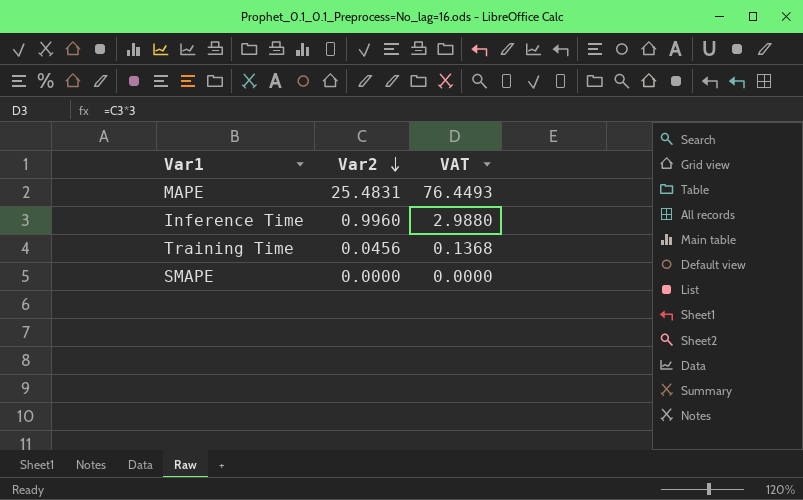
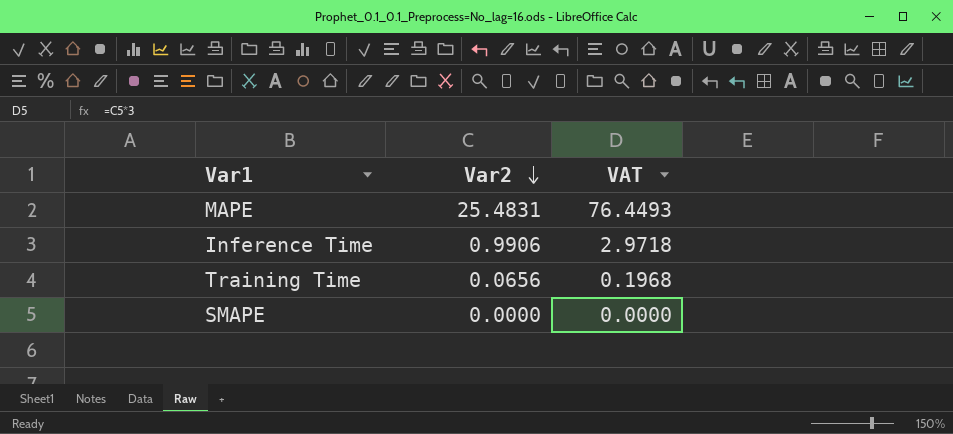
Inference Time | Var2: 0.9960 -> 0.9906
Inference Time | VAT: 2.9880 -> 2.9718
Training Time | Var2: 0.0456 -> 0.0656
Training Time | VAT: 0.1368 -> 0.1968

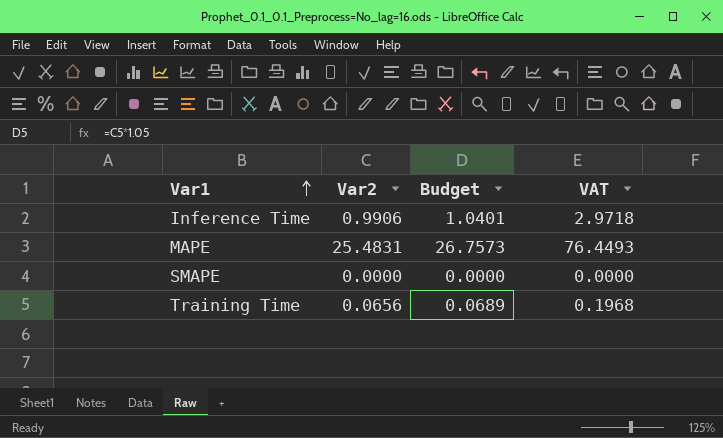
row order: Var2 descending -> Var1 ascending
column Budget | formula: none -> [Var2] * 1.05

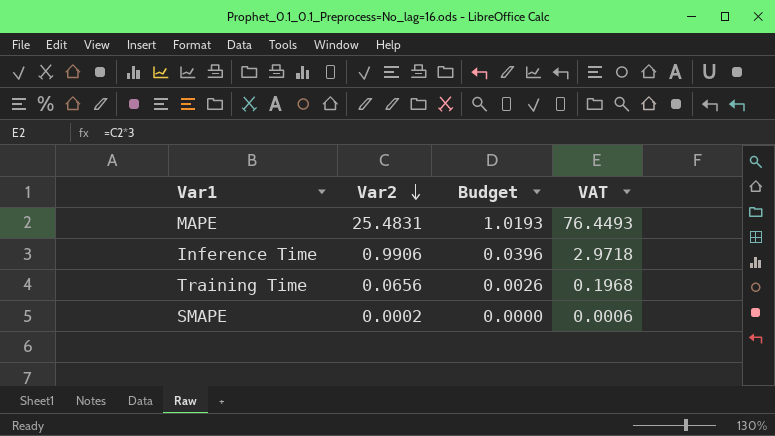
row order: Var1 ascending -> Var2 descending
column Budget | formula: [Var2] * 1.05 -> [Var2] * 0.04
SMAPE | Var2: 0.0000 -> 0.0002
SMAPE | VAT: 0.0000 -> 0.0006

